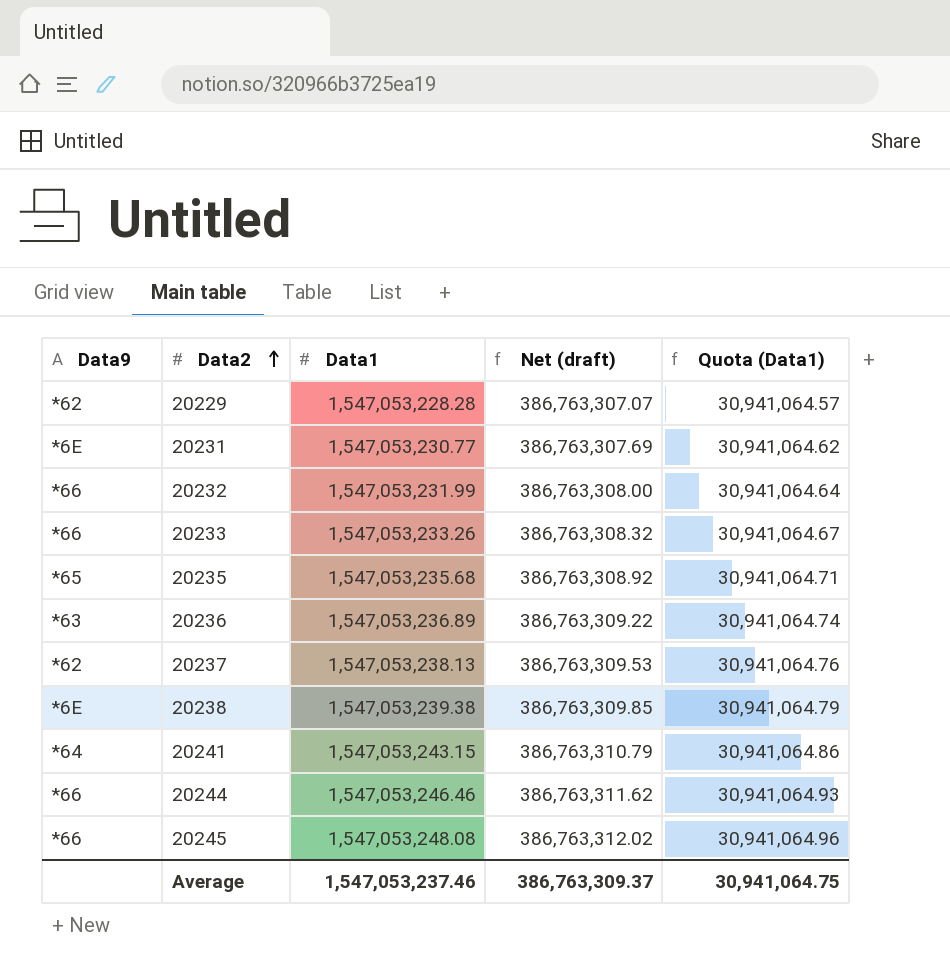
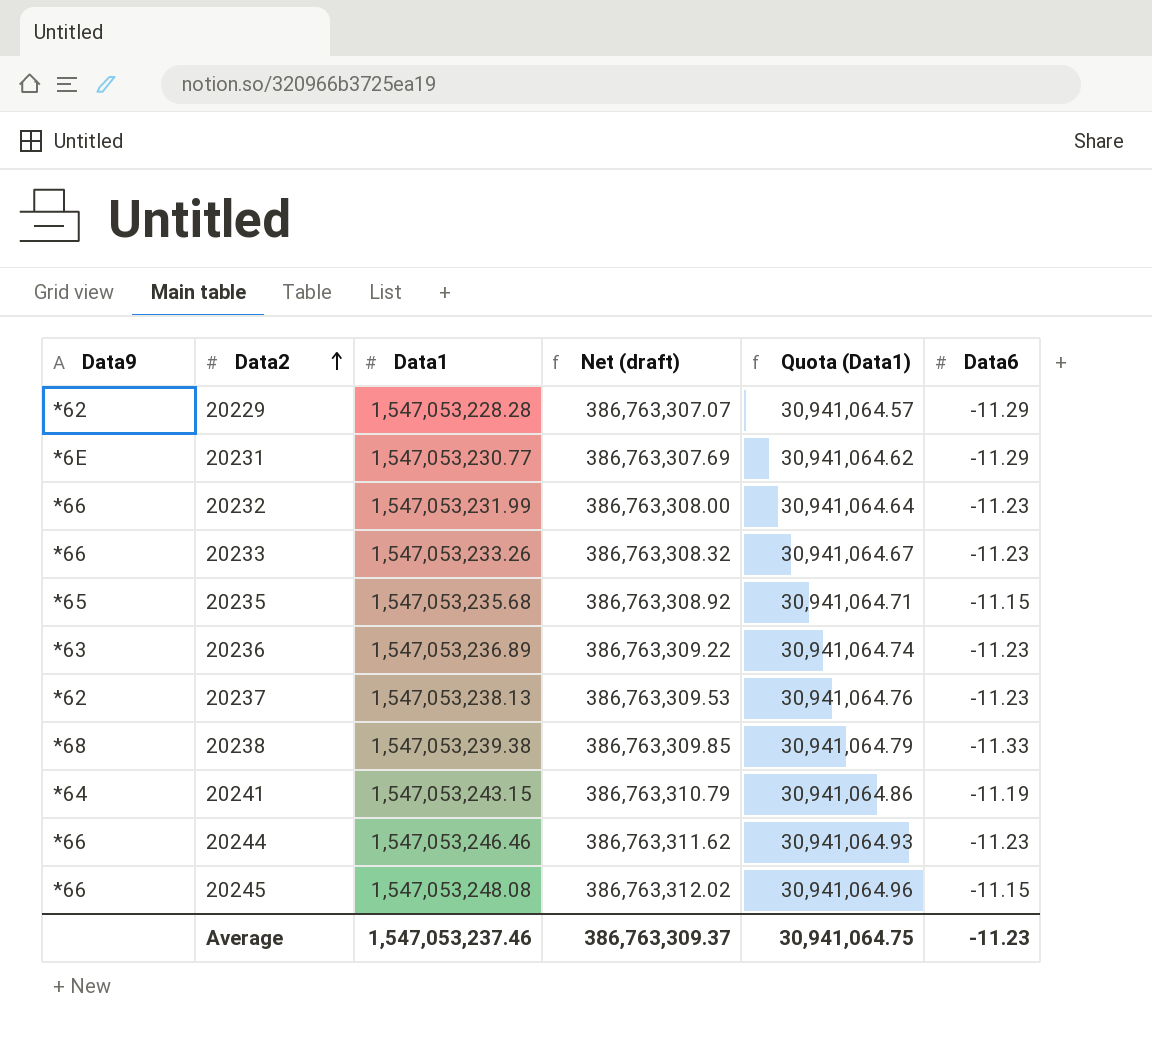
column Data6 | position: none -> 6
20238 | Data9: *6E -> *68

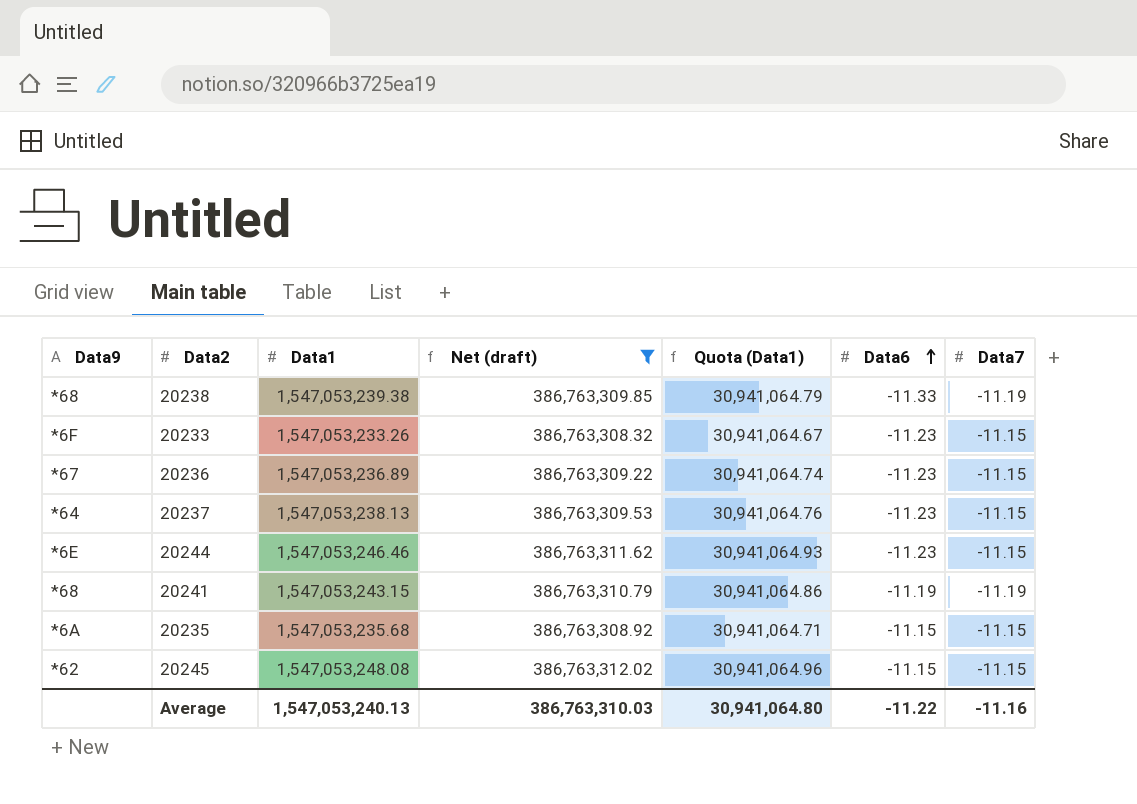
filter: none -> Net (draft) >= 386,763,308.32
row order: Data2 ascending -> Data6 ascending
column Data7 | position: none -> 7
20233 | Data9: *66 -> *6F
20236 | Data9: *63 -> *67
20237 | Data9: *62 -> *64
20244 | Data9: *66 -> *6E
20241 | Data9: *64 -> *68
20235 | Data9: *65 -> *6A
20245 | Data9: *66 -> *62
Average | Data1: 1,547,053,237.46 -> 1,547,053,240.13
Average | Net (draft): 386,763,309.37 -> 386,763,310.03
Average | Quota (Data1): 30,941,064.75 -> 30,941,064.80
Average | Data6: -11.23 -> -11.22

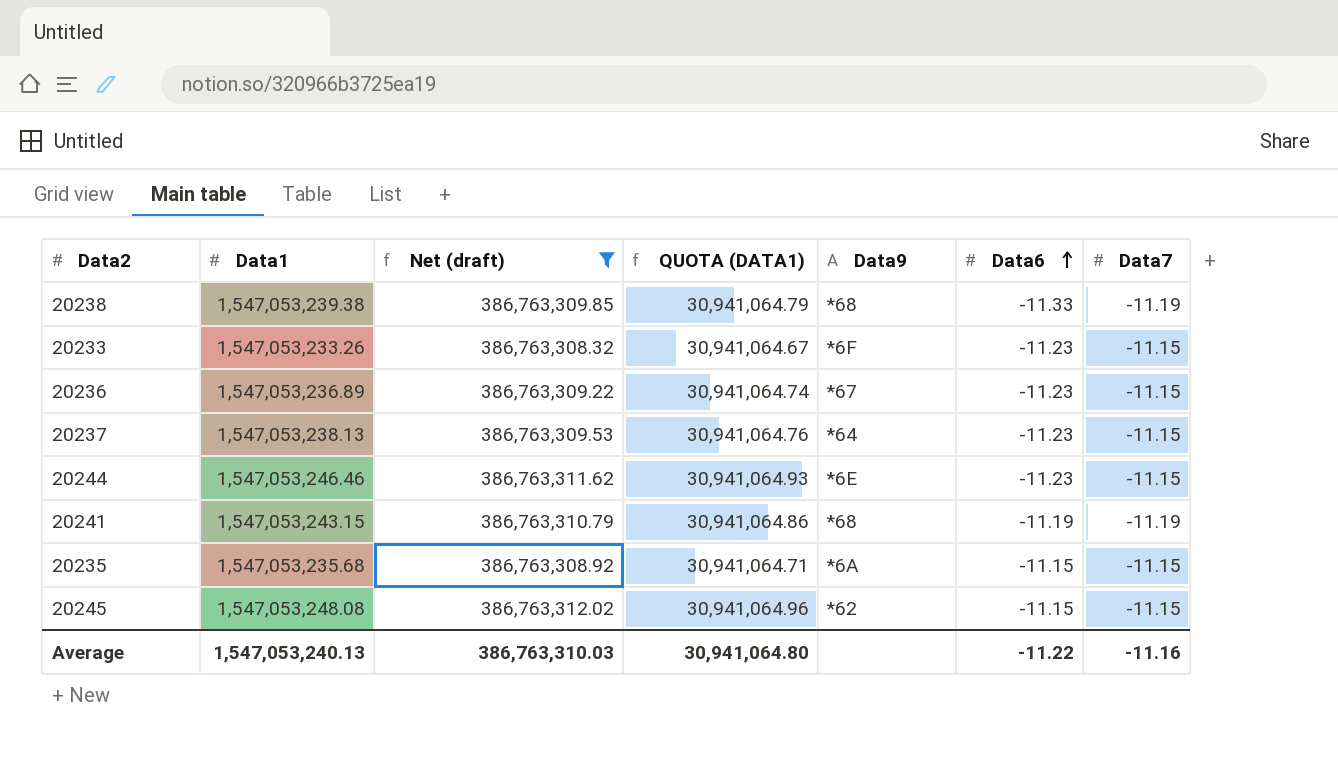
column name: Quota (Data1) -> QUOTA (DATA1)
column Data9 | position: 1 -> 5

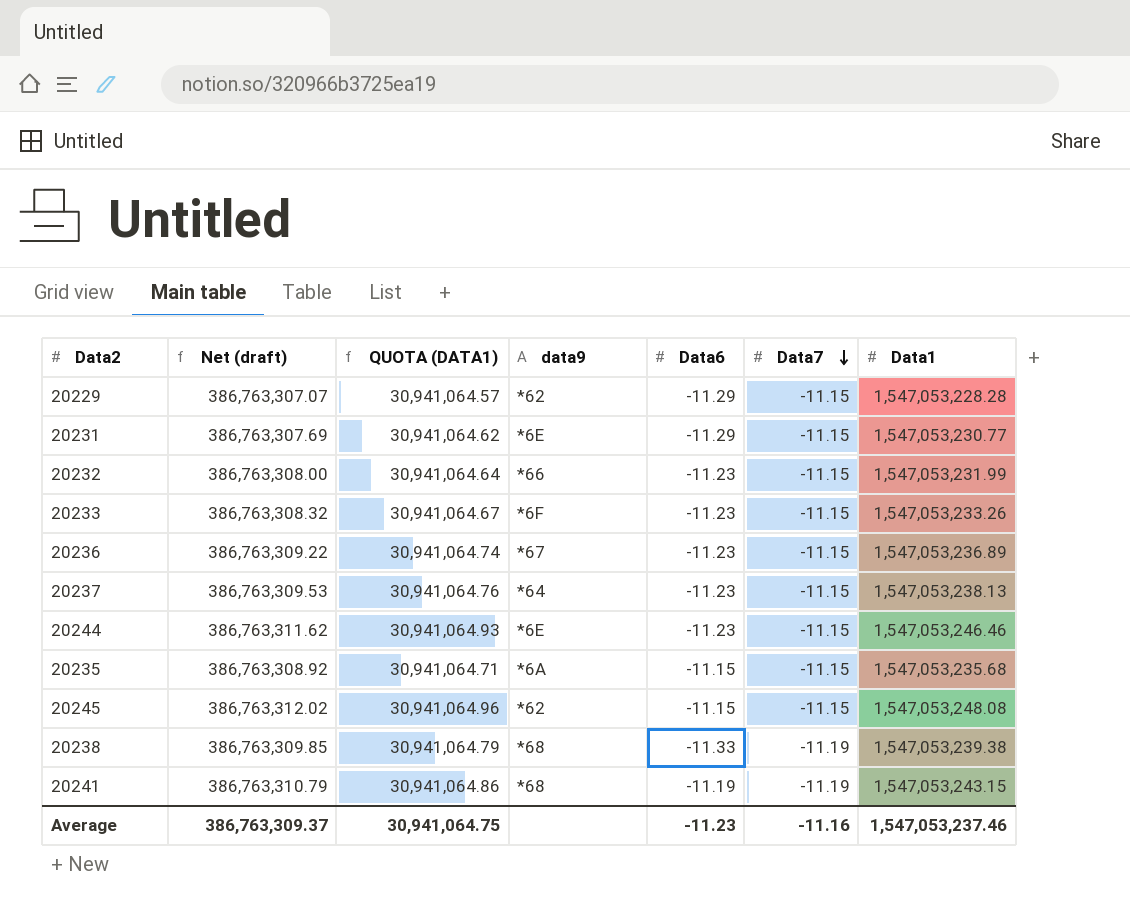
filter: Net (draft) >= 386,763,308.32 -> none
row order: Data6 ascending -> Data7 descending
column name: Data9 -> data9
column Data1 | position: 2 -> 7
Average | Net (draft): 386,763,310.03 -> 386,763,309.37
Average | QUOTA (DATA1): 30,941,064.80 -> 30,941,064.75
Average | Data6: -11.22 -> -11.23
Average | Data1: 1,547,053,240.13 -> 1,547,053,237.46

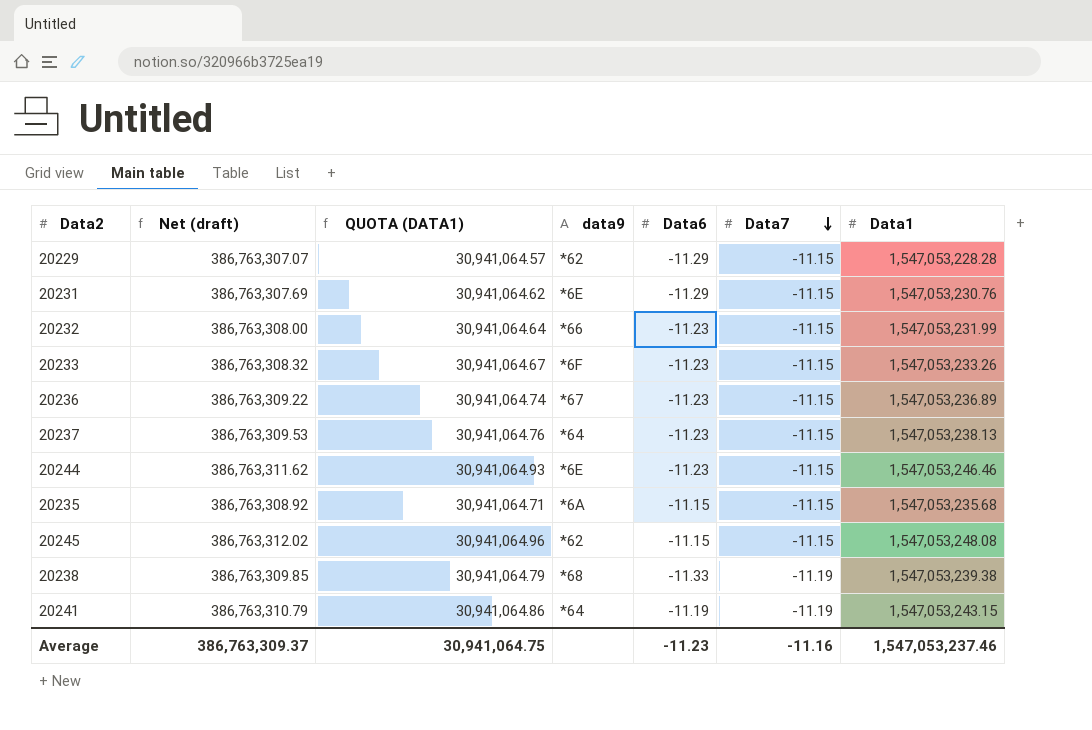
20231 | Data1: 1,547,053,230.77 -> 1,547,053,230.76
20241 | data9: *68 -> *64

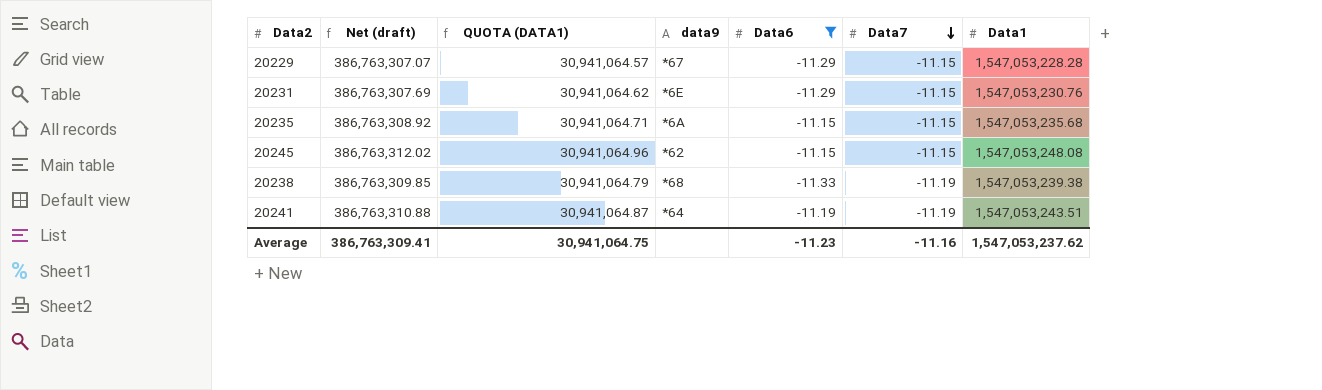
filter: none -> Data6 != -11.23
20229 | data9: *62 -> *67
20241 | Net (draft): 386,763,310.79 -> 386,763,310.88
20241 | QUOTA (DATA1): 30,941,064.86 -> 30,941,064.87
20241 | Data1: 1,547,053,243.15 -> 1,547,053,243.51
Average | Net (draft): 386,763,309.37 -> 386,763,309.41
Average | Data1: 1,547,053,237.46 -> 1,547,053,237.62

